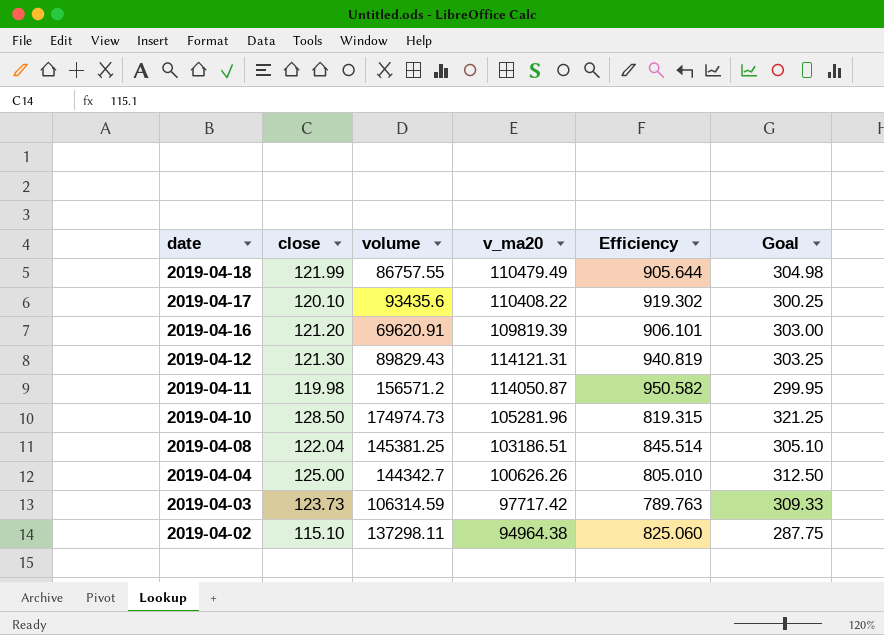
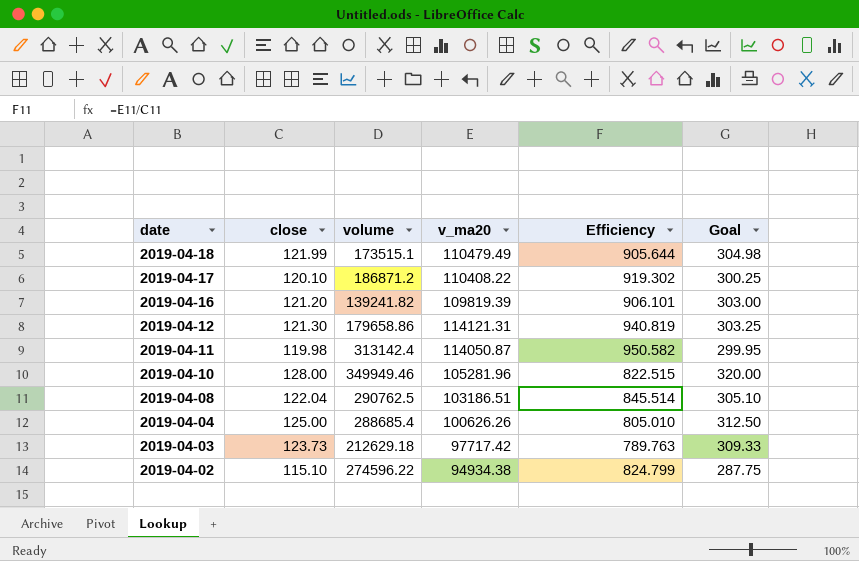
2019-04-18 | volume: 86757.55 -> 173515.1
2019-04-17 | volume: 93435.6 -> 186871.2
2019-04-16 | volume: 69620.91 -> 139241.82
2019-04-12 | volume: 89829.43 -> 179658.86
2019-04-11 | volume: 156571.2 -> 313142.4
2019-04-10 | close: 128.50 -> 128.00
2019-04-10 | volume: 174974.73 -> 349949.46
2019-04-10 | Efficiency: 819.315 -> 822.515
2019-04-10 | Goal: 321.25 -> 320.00
2019-04-08 | volume: 145381.25 -> 290762.5
2019-04-04 | volume: 144342.7 -> 288685.4
2019-04-03 | volume: 106314.59 -> 212629.18
2019-04-02 | volume: 137298.11 -> 274596.22
2019-04-02 | v_ma20: 94964.38 -> 94934.38
2019-04-02 | Efficiency: 825.060 -> 824.799

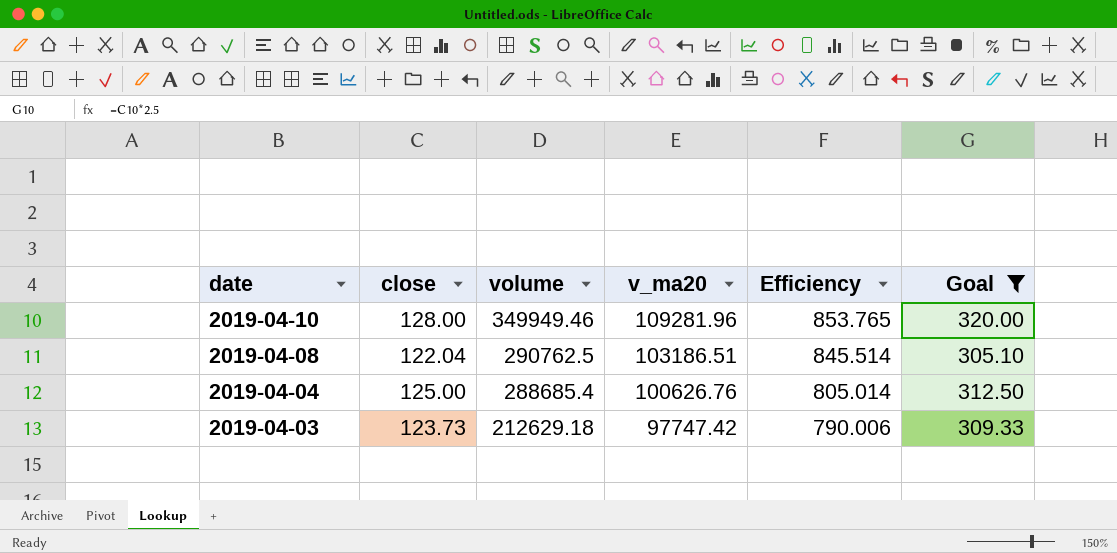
filter: none -> Goal >= 305.10
2019-04-10 | v_ma20: 105281.96 -> 109281.96
2019-04-10 | Efficiency: 822.515 -> 853.765
2019-04-04 | v_ma20: 100626.26 -> 100626.76
2019-04-04 | Efficiency: 805.010 -> 805.014
2019-04-03 | v_ma20: 97717.42 -> 97747.42
2019-04-03 | Efficiency: 789.763 -> 790.006

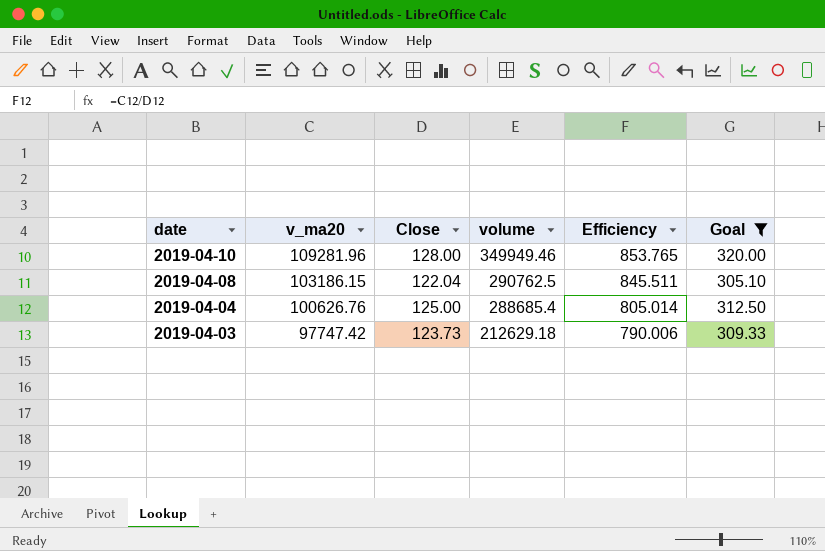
column v_ma20 | position: 4 -> 2
column name: close -> Close
2019-04-08 | v_ma20: 103186.51 -> 103186.15
2019-04-08 | Efficiency: 845.514 -> 845.511

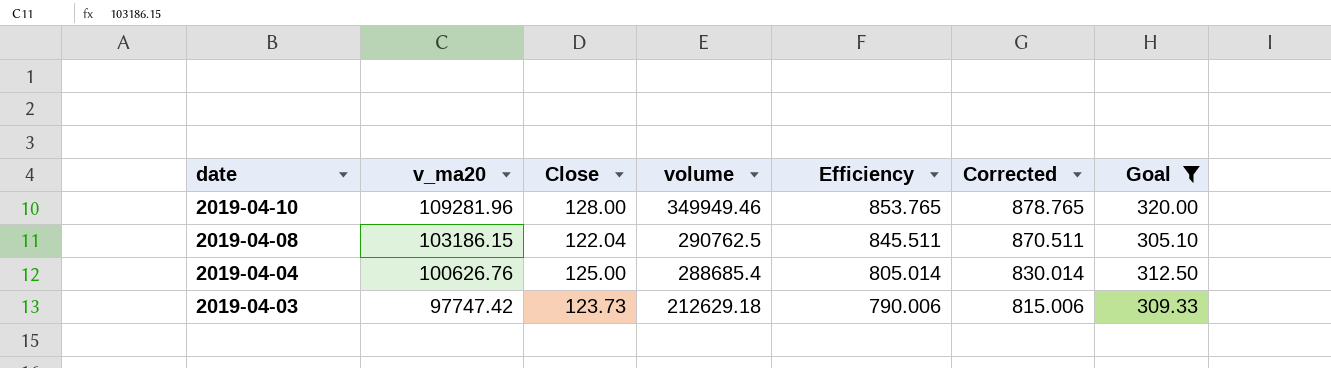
column Corrected | formula: none -> [Efficiency] + 25

